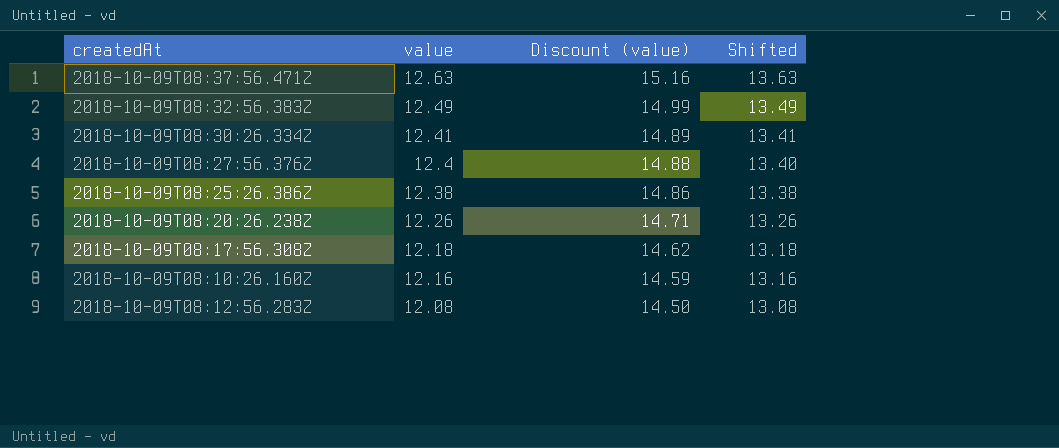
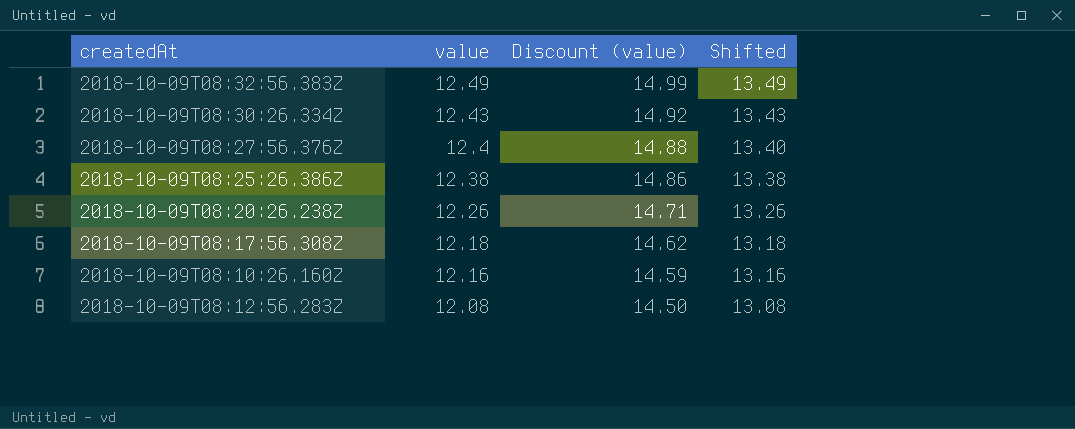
row 2018-10-09T08:37:56.471Z: 12.63 | 15.16 | 13.63 -> none
2018-10-09T08:30:26.334Z | value: 12.41 -> 12.43
2018-10-09T08:30:26.334Z | Discount (value): 14.89 -> 14.92
2018-10-09T08:30:26.334Z | Shifted: 13.41 -> 13.43

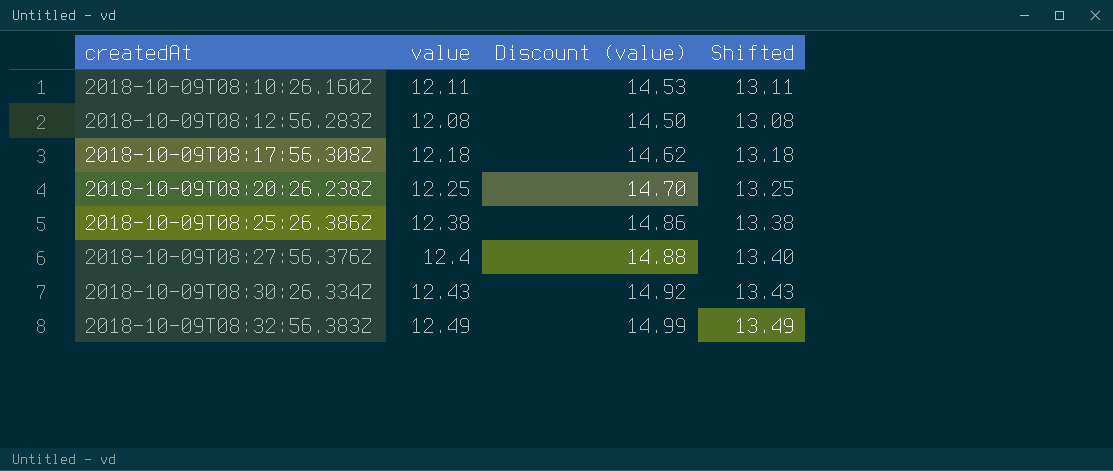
row order: value descending -> createdAt ascending
2018-10-09T08:10:26.160Z | value: 12.16 -> 12.11
2018-10-09T08:10:26.160Z | Discount (value): 14.59 -> 14.53
2018-10-09T08:10:26.160Z | Shifted: 13.16 -> 13.11
2018-10-09T08:20:26.238Z | value: 12.26 -> 12.25
2018-10-09T08:20:26.238Z | Discount (value): 14.71 -> 14.70
2018-10-09T08:20:26.238Z | Shifted: 13.26 -> 13.25

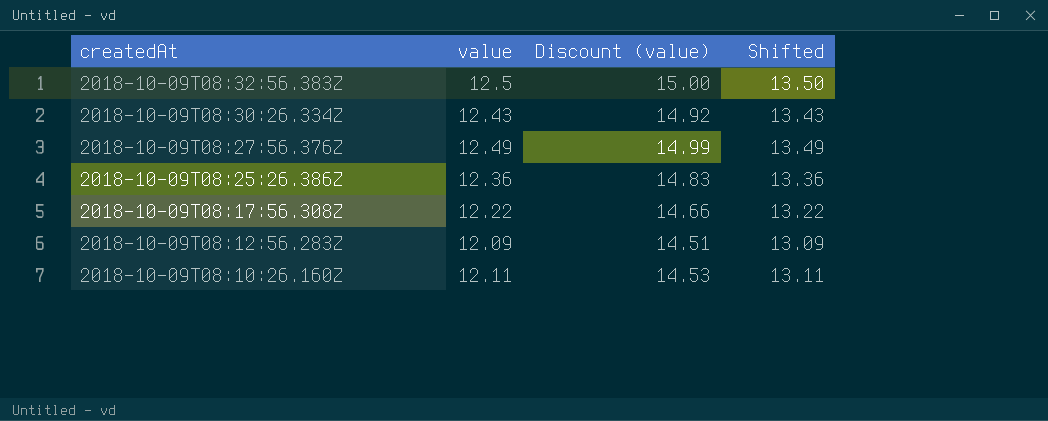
row order: createdAt ascending -> createdAt descending
row 2018-10-09T08:20:26.238Z: 12.25 | 14.70 | 13.25 -> none
2018-10-09T08:32:56.383Z | value: 12.49 -> 12.5
2018-10-09T08:32:56.383Z | Discount (value): 14.99 -> 15.00
2018-10-09T08:32:56.383Z | Shifted: 13.49 -> 13.50
2018-10-09T08:27:56.376Z | value: 12.4 -> 12.49
2018-10-09T08:27:56.376Z | Discount (value): 14.88 -> 14.99
2018-10-09T08:27:56.376Z | Shifted: 13.40 -> 13.49
2018-10-09T08:25:26.386Z | value: 12.38 -> 12.36
2018-10-09T08:25:26.386Z | Discount (value): 14.86 -> 14.83
2018-10-09T08:25:26.386Z | Shifted: 13.38 -> 13.36
2018-10-09T08:17:56.308Z | value: 12.18 -> 12.22
2018-10-09T08:17:56.308Z | Discount (value): 14.62 -> 14.66
2018-10-09T08:17:56.308Z | Shifted: 13.18 -> 13.22
2018-10-09T08:12:56.283Z | value: 12.08 -> 12.09
2018-10-09T08:12:56.283Z | Discount (value): 14.50 -> 14.51
2018-10-09T08:12:56.283Z | Shifted: 13.08 -> 13.09

